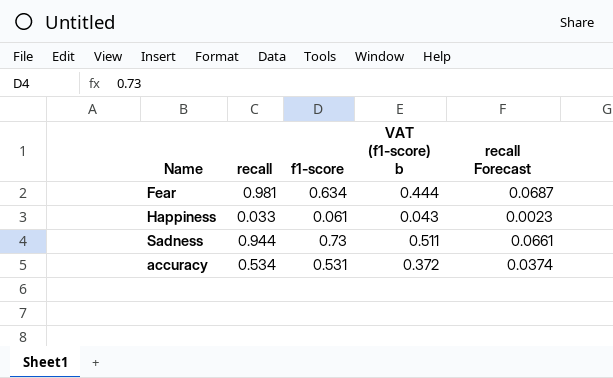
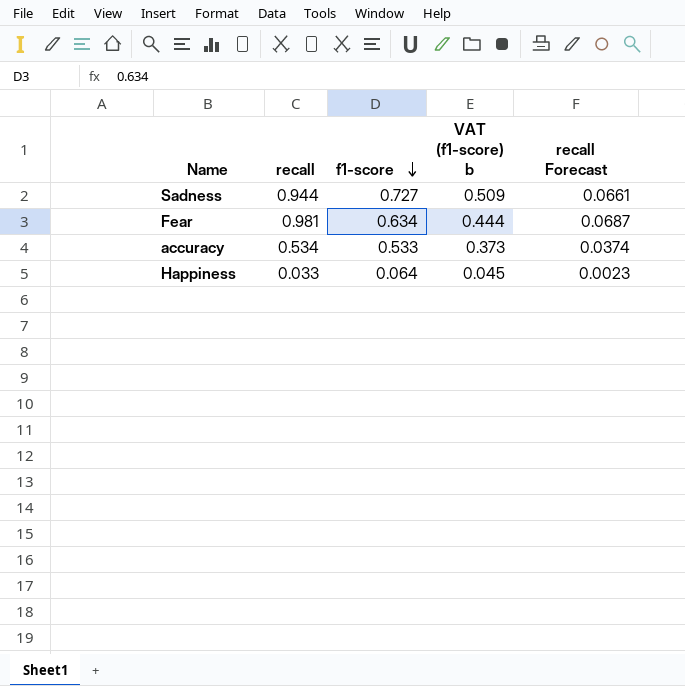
row order: none -> f1-score descending
Sadness | f1-score: 0.73 -> 0.727
Sadness | VAT (f1-score) b: 0.511 -> 0.509
accuracy | f1-score: 0.531 -> 0.533
accuracy | VAT (f1-score) b: 0.372 -> 0.373
Happiness | f1-score: 0.061 -> 0.064
Happiness | VAT (f1-score) b: 0.043 -> 0.045

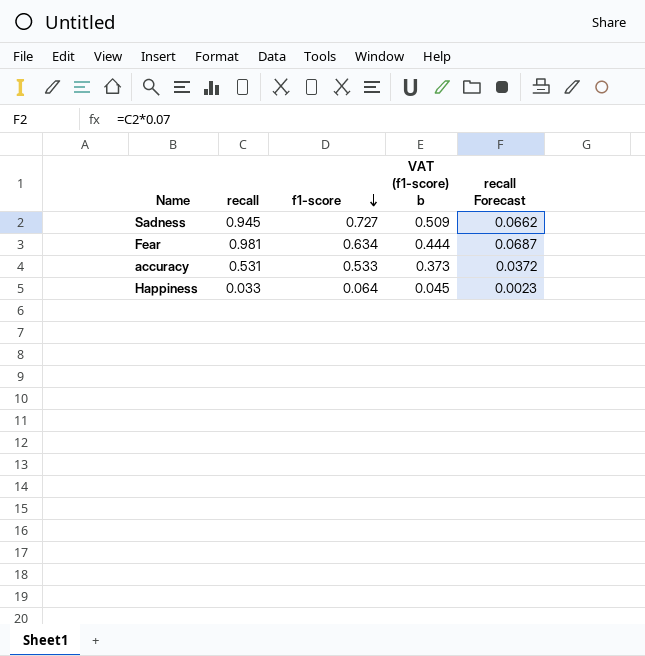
Sadness | recall: 0.944 -> 0.945
Sadness | recall Forecast: 0.0661 -> 0.0662
accuracy | recall: 0.534 -> 0.531
accuracy | recall Forecast: 0.0374 -> 0.0372

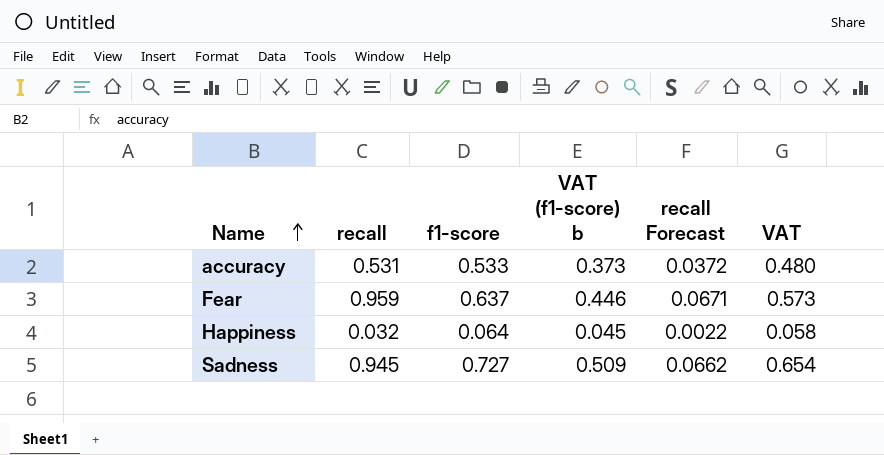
row order: f1-score descending -> Name ascending
column VAT | formula: none -> [f1-score] * 0.9
Fear | recall: 0.981 -> 0.959
Fear | f1-score: 0.634 -> 0.637
Fear | VAT (f1-score) b: 0.444 -> 0.446
Fear | recall Forecast: 0.0687 -> 0.0671
Happiness | recall: 0.033 -> 0.032
Happiness | recall Forecast: 0.0023 -> 0.0022

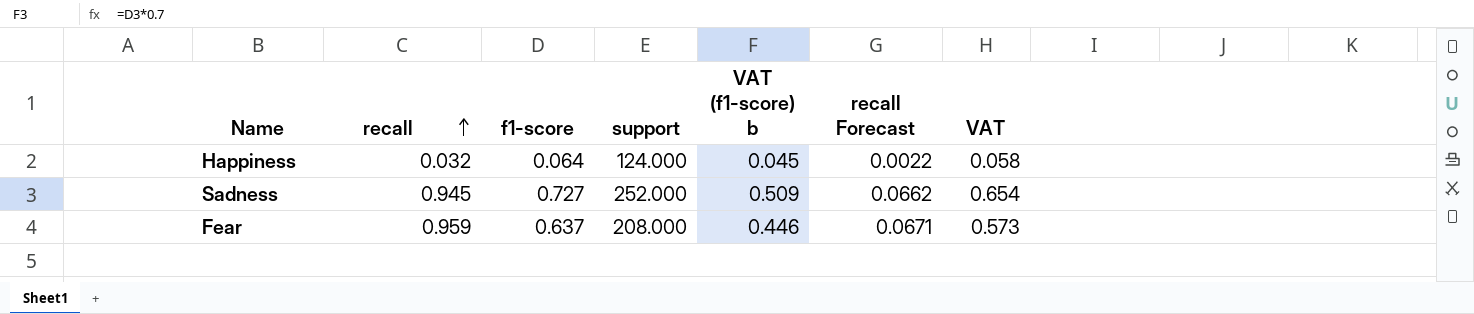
row order: Name ascending -> recall ascending
column support | position: none -> 4
row accuracy: 0.531 | 0.533 | 0.373 | 0.0372 | 0.480 -> none

